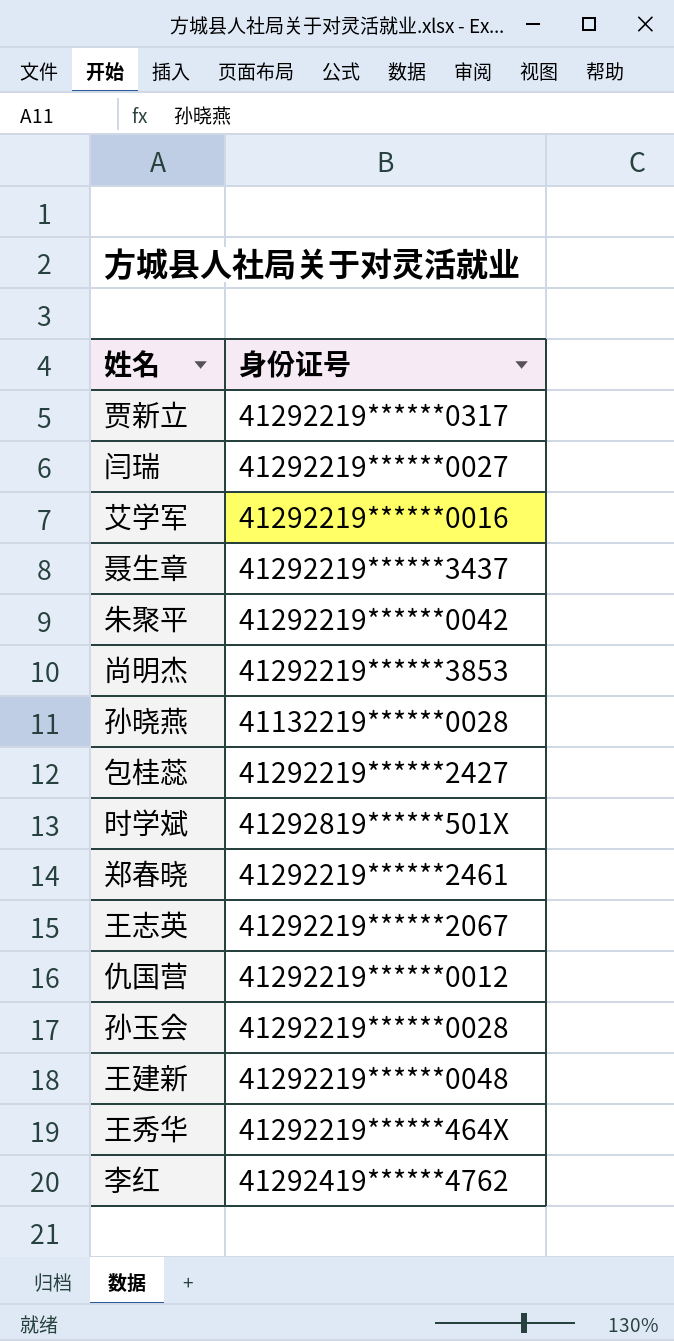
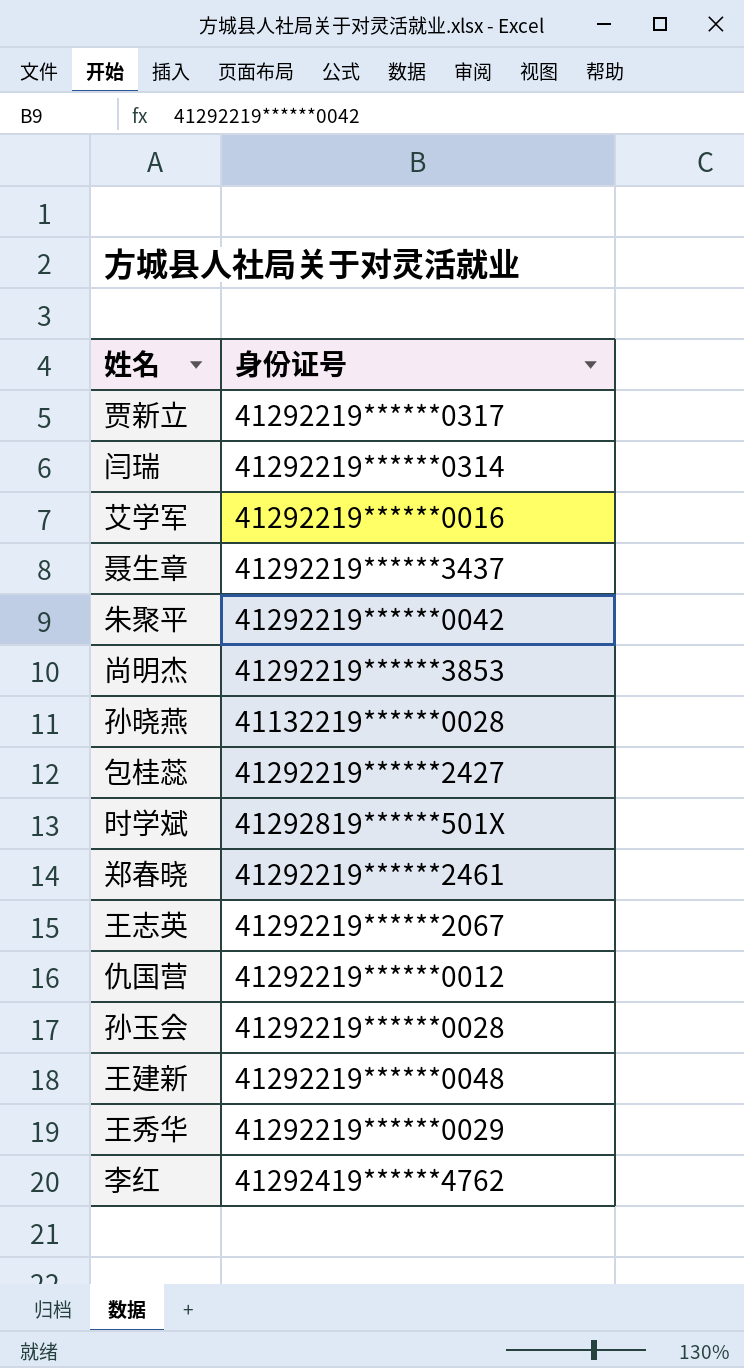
闫瑞 | 身份证号: 41292219******0027 -> 41292219******0314
王秀华 | 身份证号: 41292219******464X -> 41292219******0029

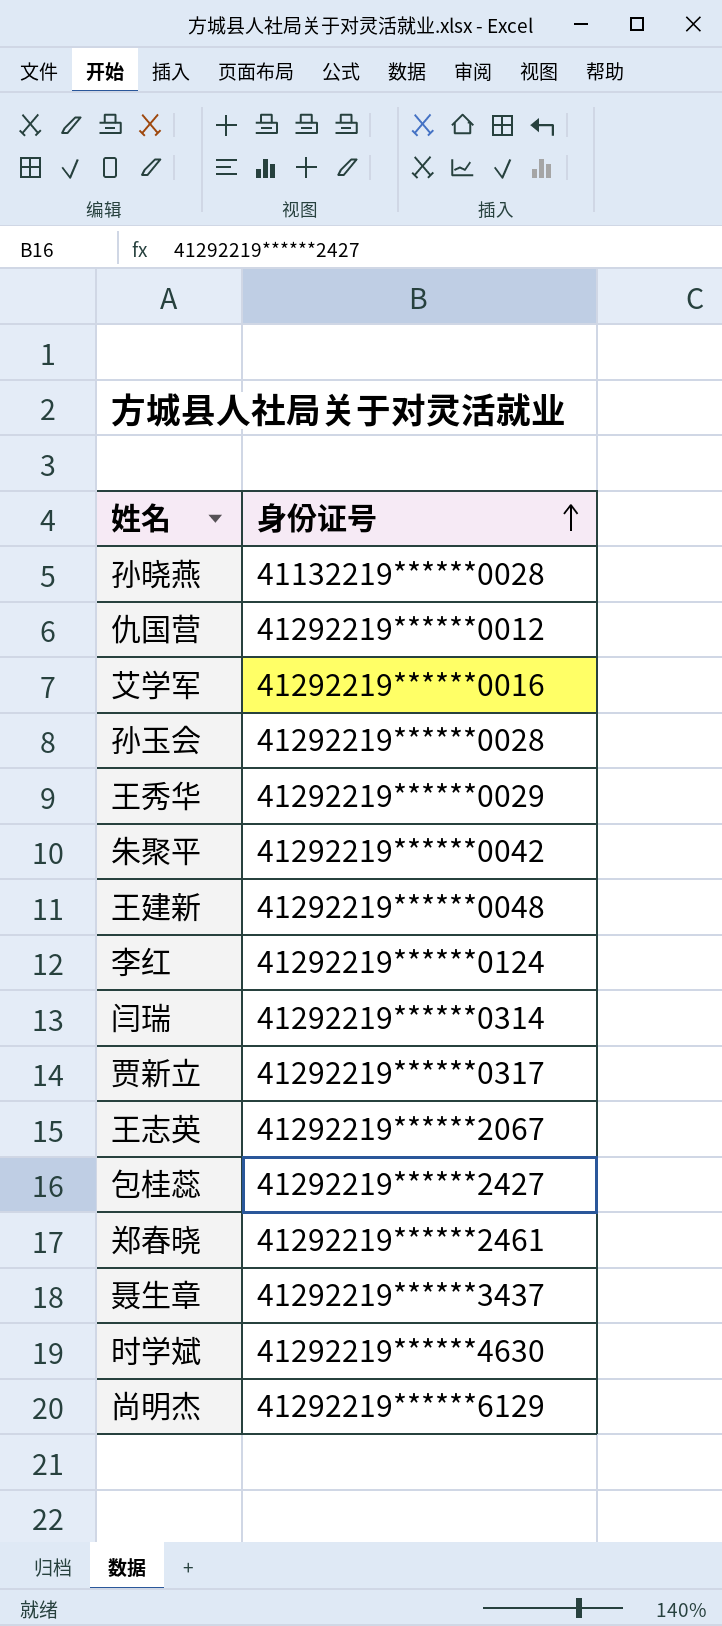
row order: none -> 身份证号 ascending
李红 | 身份证号: 41292419******4762 -> 41292219******0124
时学斌 | 身份证号: 41292819******501X -> 41292219******4630
尚明杰 | 身份证号: 41292219******3853 -> 41292219******6129

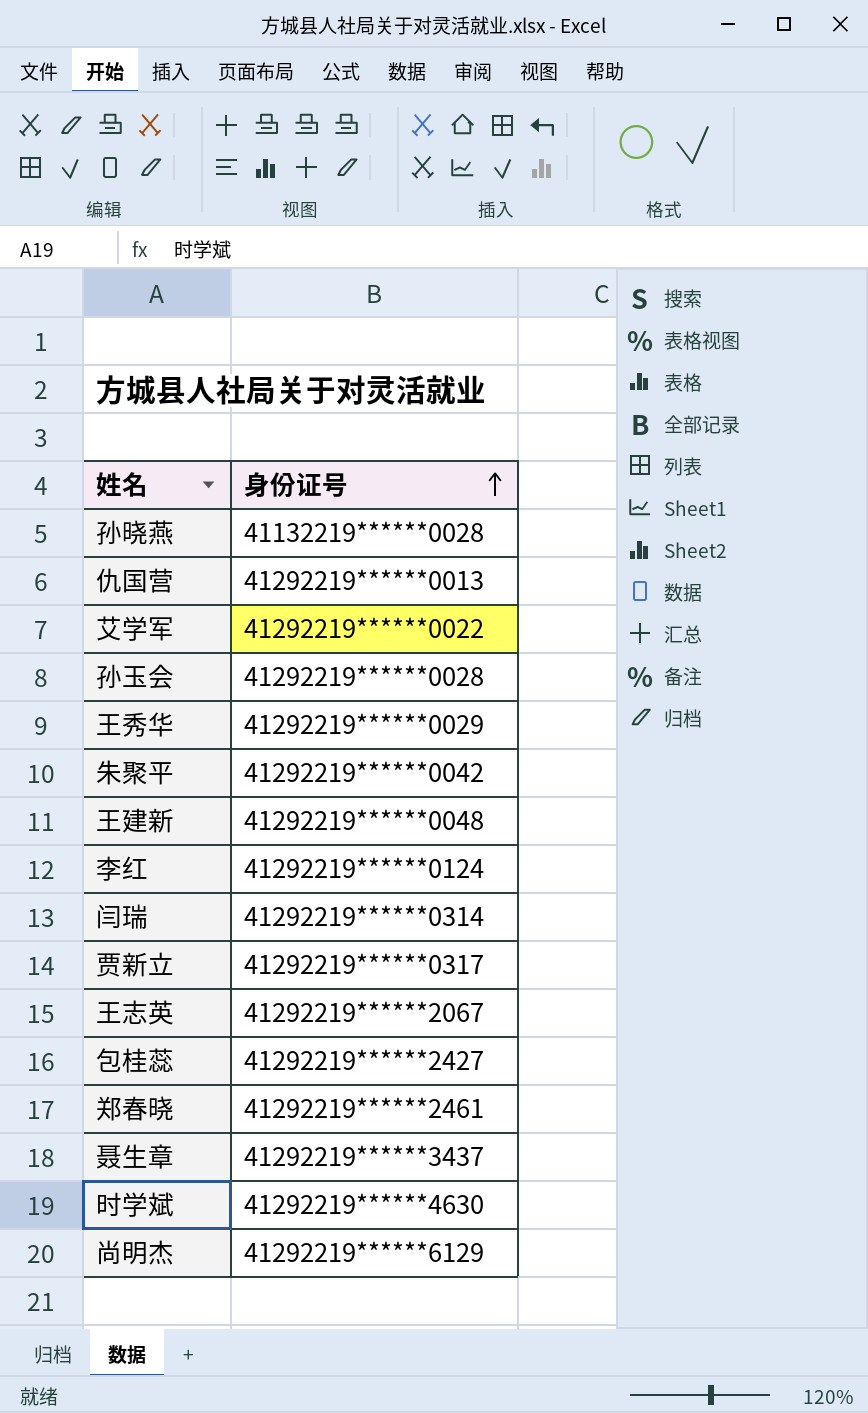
仇国营 | 身份证号: 41292219******0012 -> 41292219******0013
艾学军 | 身份证号: 41292219******0016 -> 41292219******0022

